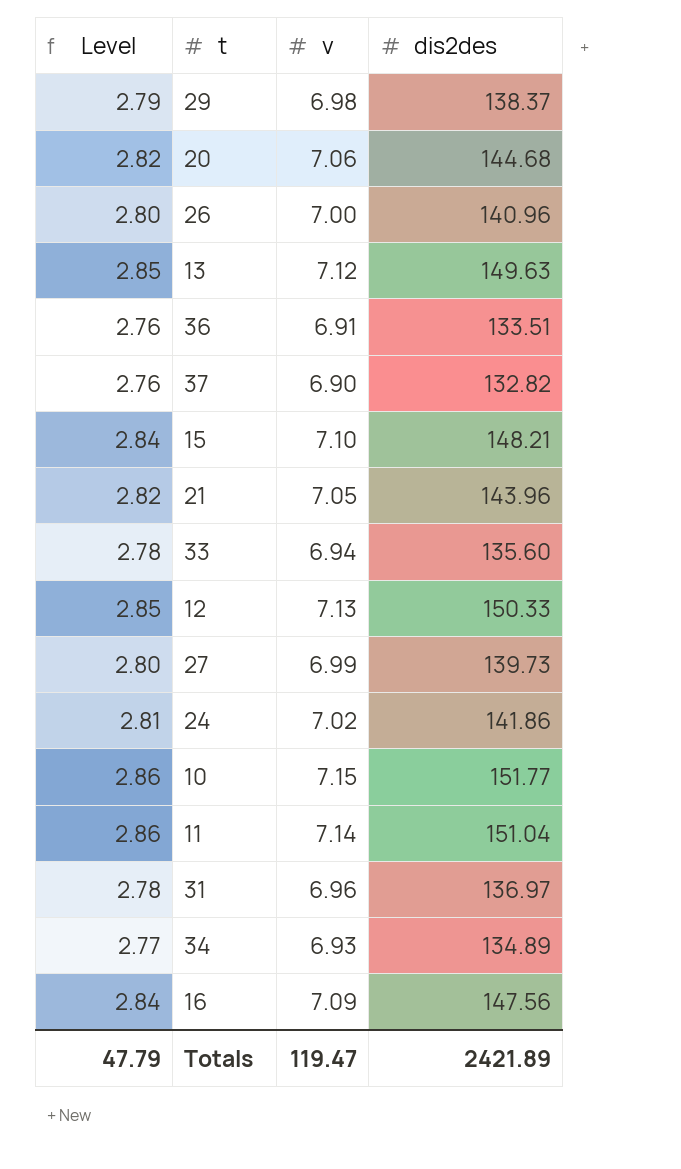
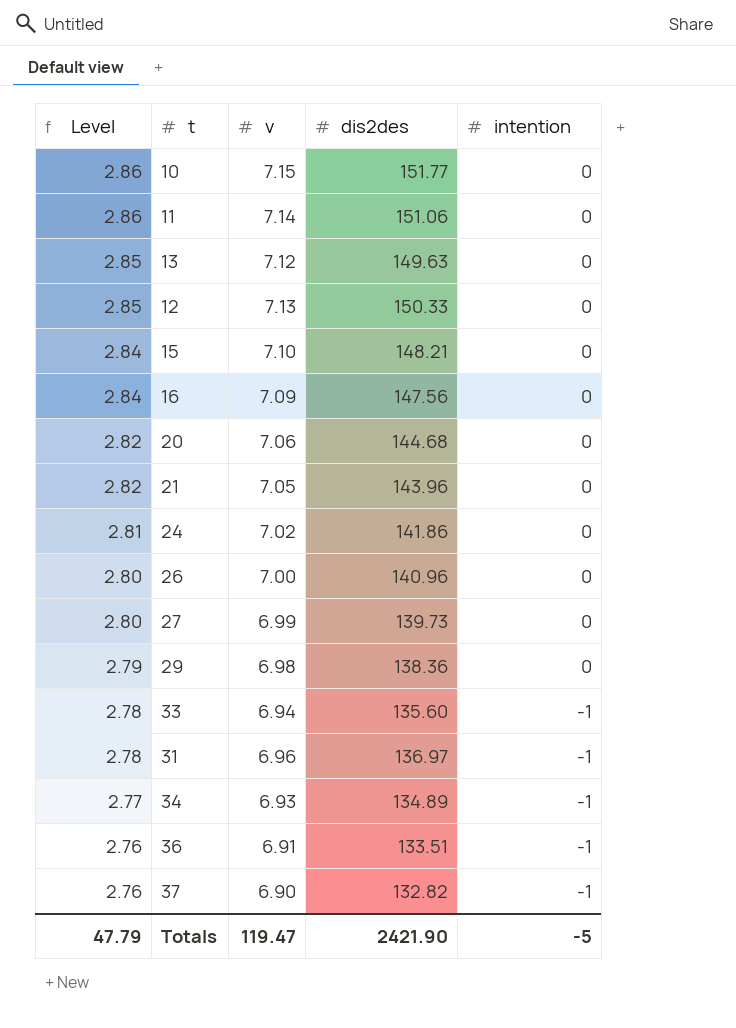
row order: none -> Level descending
column intention | position: none -> 5
11 | dis2des: 151.04 -> 151.06
29 | dis2des: 138.37 -> 138.36
Totals | dis2des: 2421.89 -> 2421.90

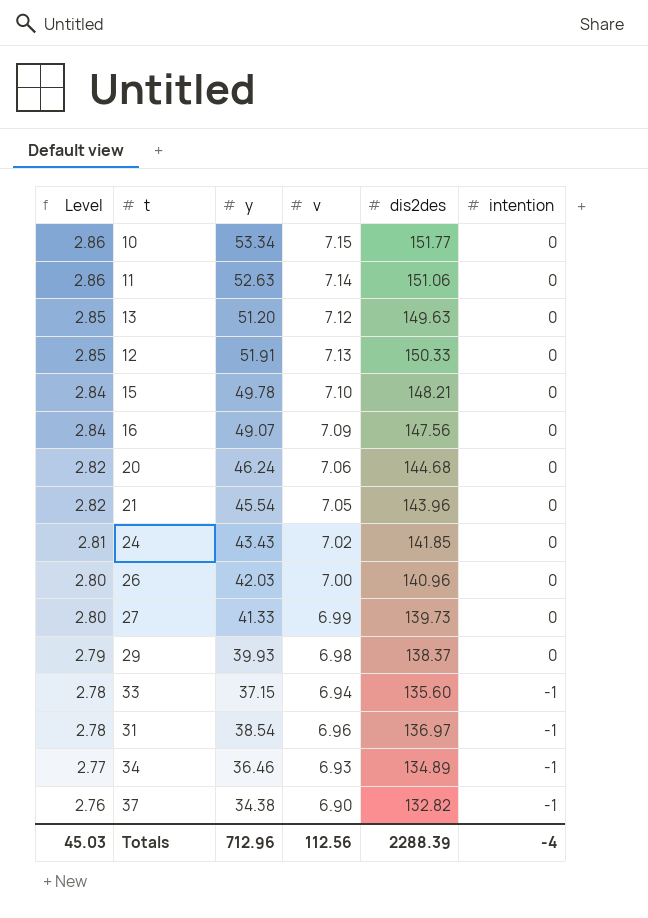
column y | position: none -> 3
row 36: 2.76 | 6.91 | 133.51 | -1 -> none
24 | dis2des: 141.86 -> 141.85
29 | dis2des: 138.36 -> 138.37
Totals | Level: 47.79 -> 45.03
Totals | v: 119.47 -> 112.56
Totals | dis2des: 2421.90 -> 2288.39
Totals | intention: -5 -> -4

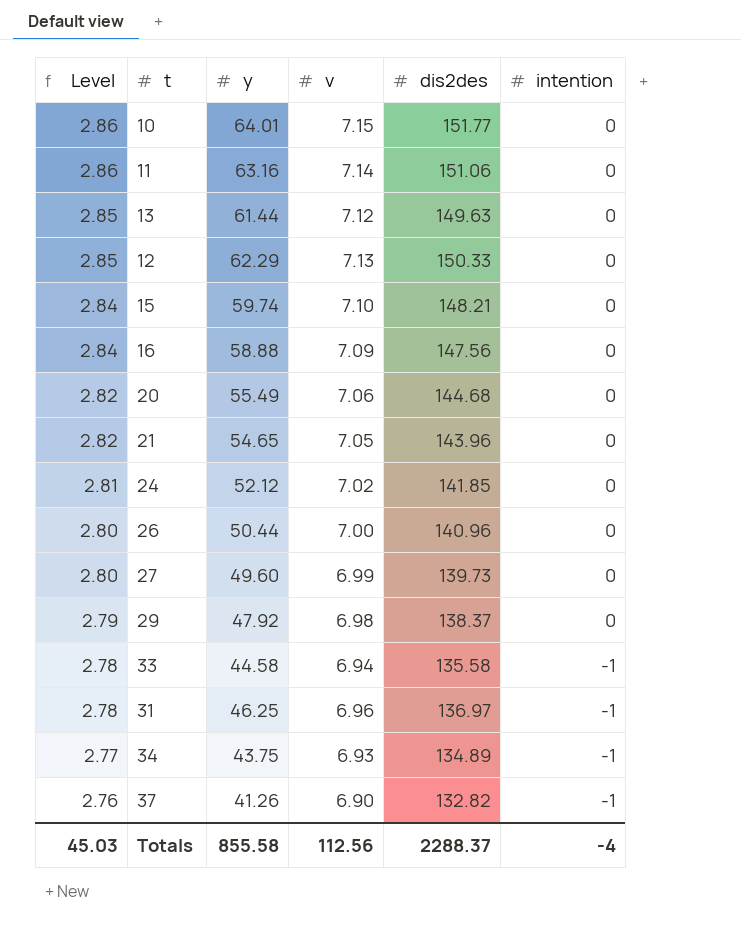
10 | y: 53.34 -> 64.01
11 | y: 52.63 -> 63.16
13 | y: 51.20 -> 61.44
12 | y: 51.91 -> 62.29
15 | y: 49.78 -> 59.74
16 | y: 49.07 -> 58.88
20 | y: 46.24 -> 55.49
21 | y: 45.54 -> 54.65
24 | y: 43.43 -> 52.12
26 | y: 42.03 -> 50.44
27 | y: 41.33 -> 49.60
29 | y: 39.93 -> 47.92
33 | y: 37.15 -> 44.58
33 | dis2des: 135.60 -> 135.58
31 | y: 38.54 -> 46.25
34 | y: 36.46 -> 43.75
37 | y: 34.38 -> 41.26
Totals | y: 712.96 -> 855.58
Totals | dis2des: 2288.39 -> 2288.37

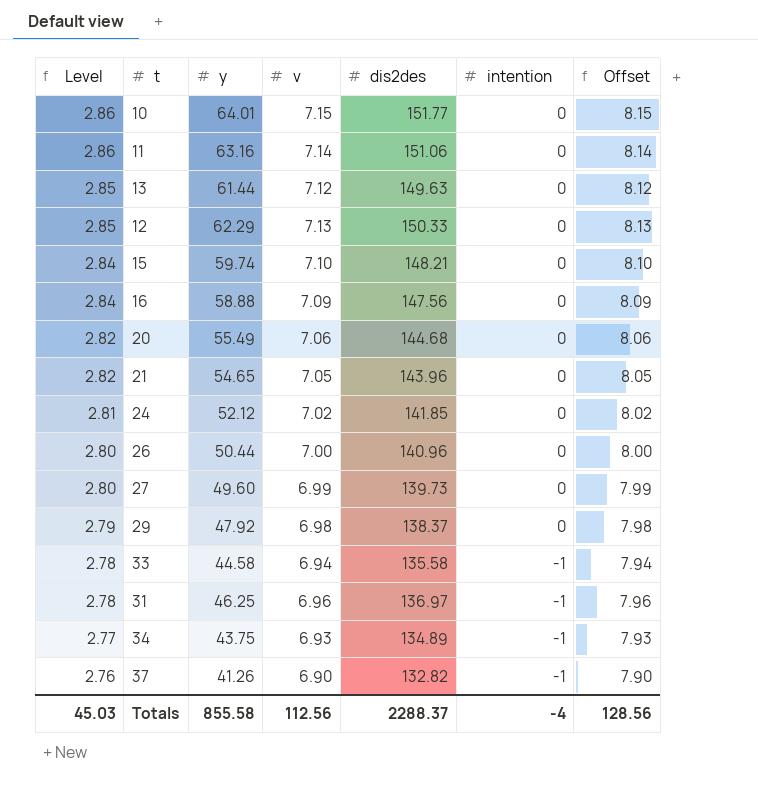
column Offset | formula: none -> [v] + 1

